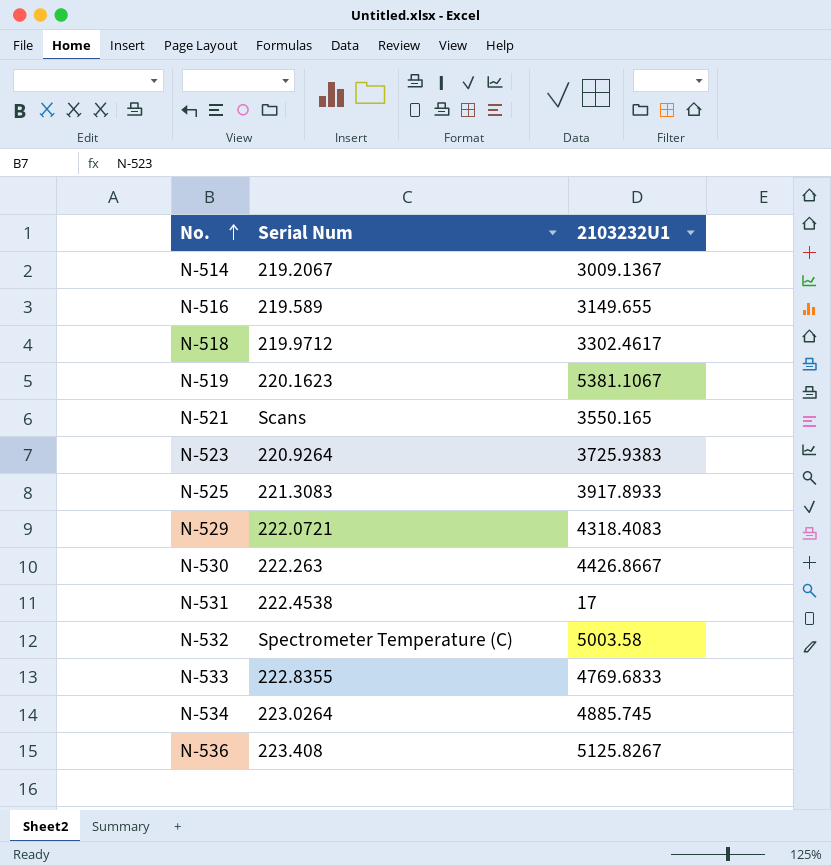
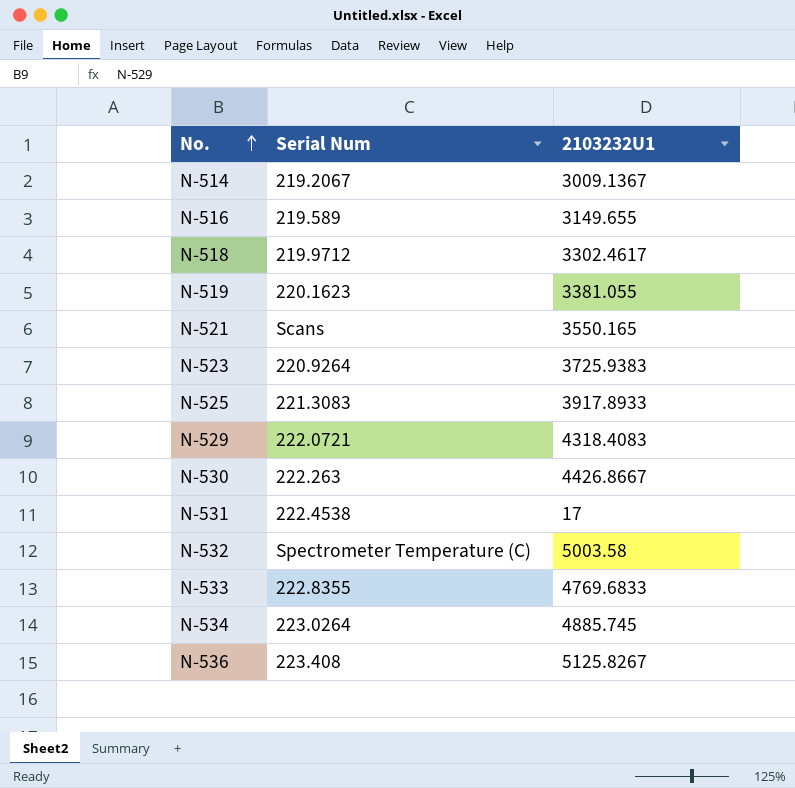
N-519 | 2103232U1: 5381.1067 -> 3381.055

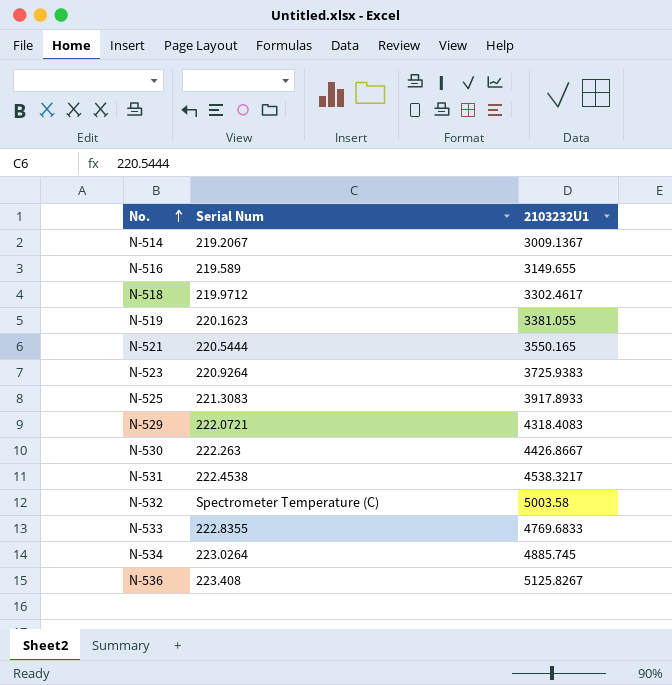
N-521 | Serial Num: Scans -> 220.5444
N-531 | 2103232U1: 17 -> 4538.3217

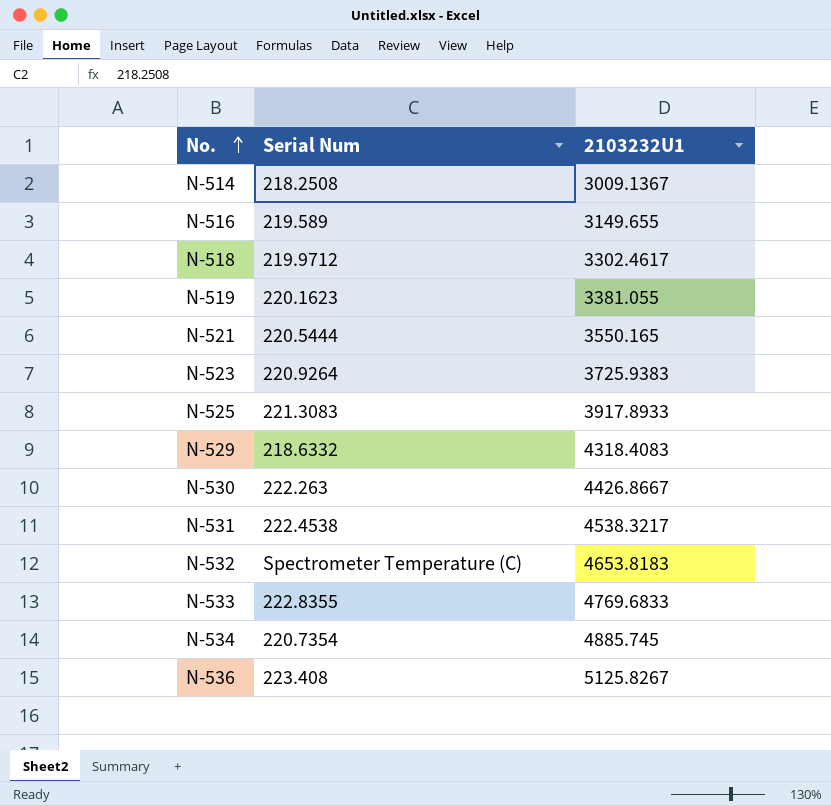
N-514 | Serial Num: 219.2067 -> 218.2508
N-529 | Serial Num: 222.0721 -> 218.6332
N-532 | 2103232U1: 5003.58 -> 4653.8183
N-534 | Serial Num: 223.0264 -> 220.7354

